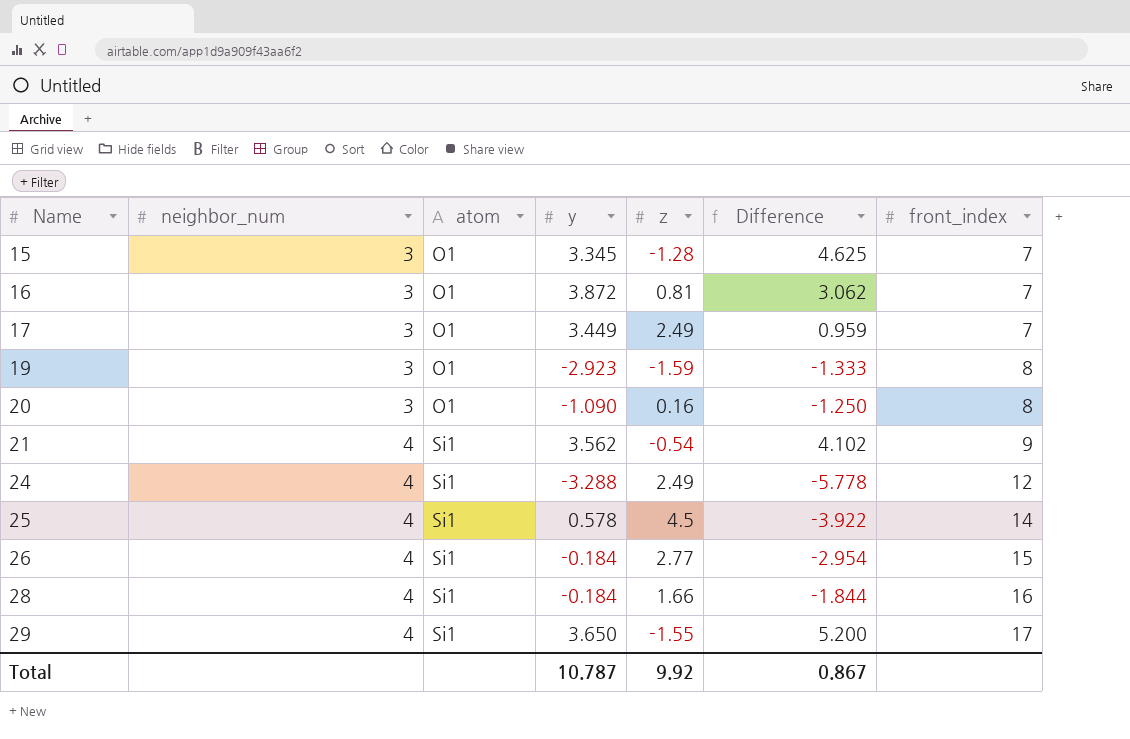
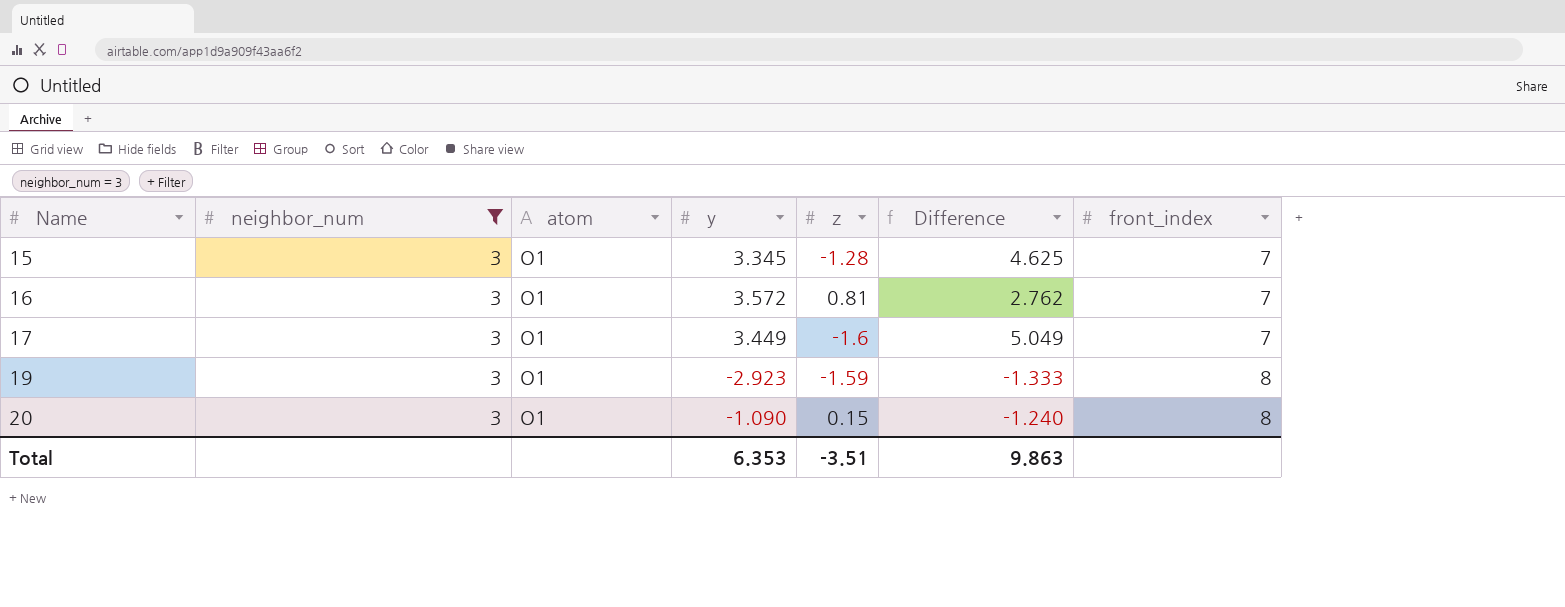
filter: none -> neighbor_num = 3
16 | y: 3.872 -> 3.572
16 | Difference: 3.062 -> 2.762
17 | z: 2.49 -> -1.6
17 | Difference: 0.959 -> 5.049
20 | z: 0.16 -> 0.15
20 | Difference: -1.250 -> -1.240
Total | y: 10.787 -> 6.353
Total | z: 9.92 -> -3.51
Total | Difference: 0.867 -> 9.863

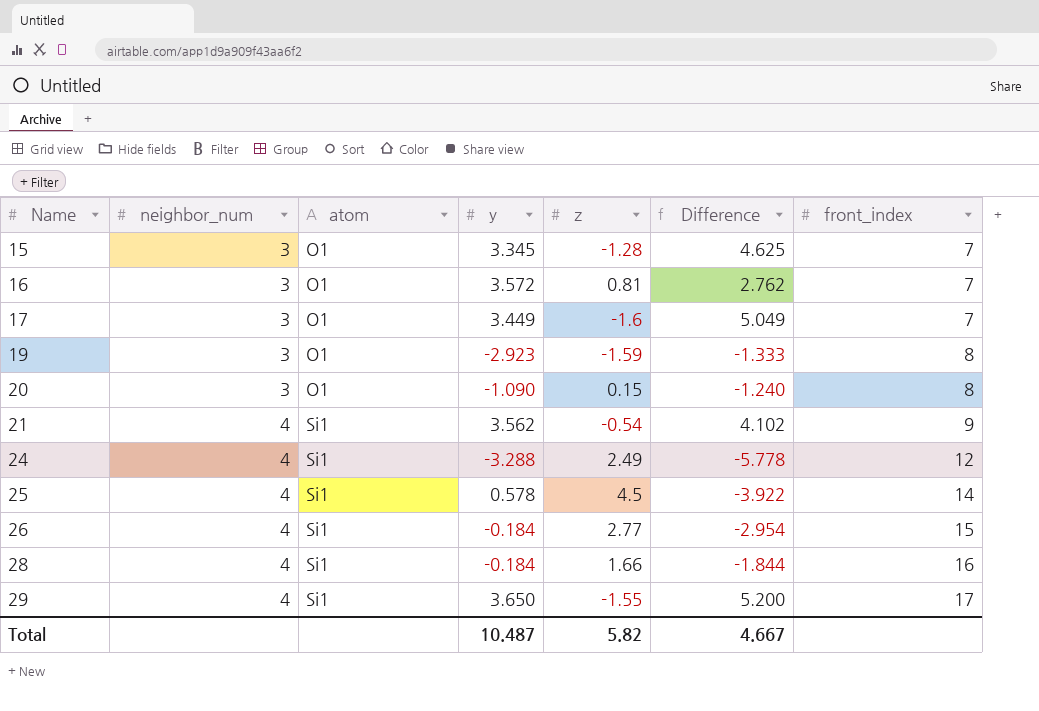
filter: neighbor_num = 3 -> none
Total | y: 6.353 -> 10.487
Total | z: -3.51 -> 5.82
Total | Difference: 9.863 -> 4.667

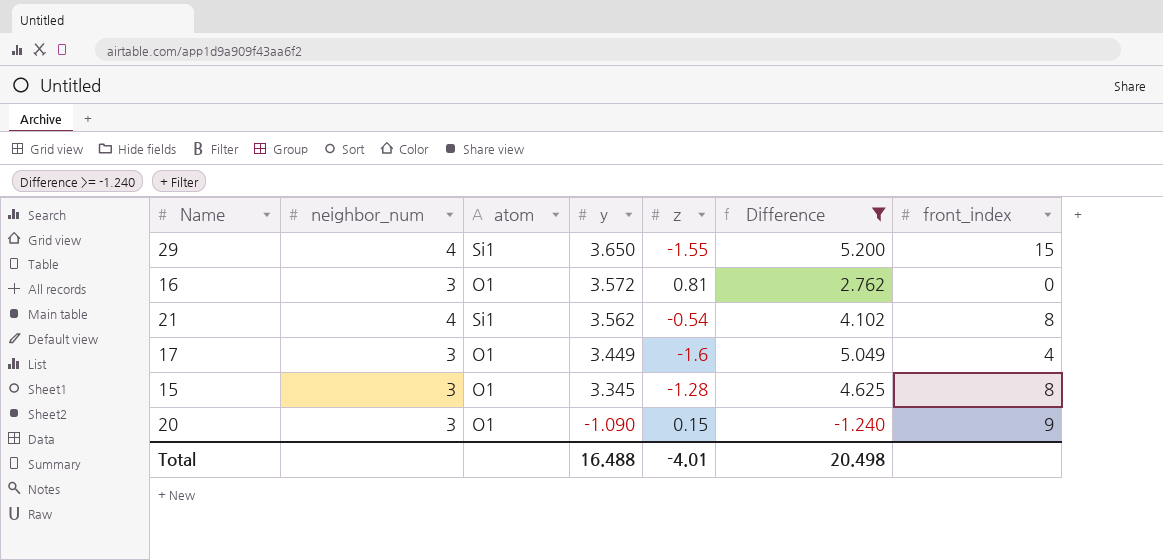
filter: none -> Difference >= -1.240
row order: Name ascending -> y descending
29 | front_index: 17 -> 15
16 | front_index: 7 -> 0
21 | front_index: 9 -> 8
17 | front_index: 7 -> 4
15 | front_index: 7 -> 8
20 | front_index: 8 -> 9
Total | y: 10.487 -> 16.488
Total | z: 5.82 -> -4.01
Total | Difference: 4.667 -> 20.498

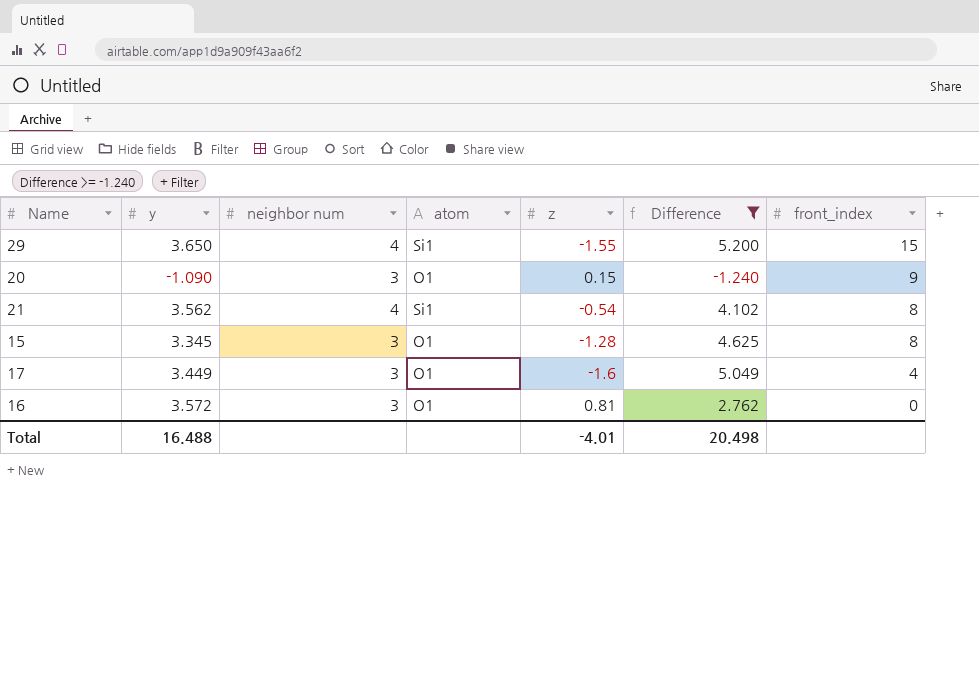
row order: y descending -> front_index descending
column y | position: 4 -> 2
column name: neighbor_num -> neighbor num

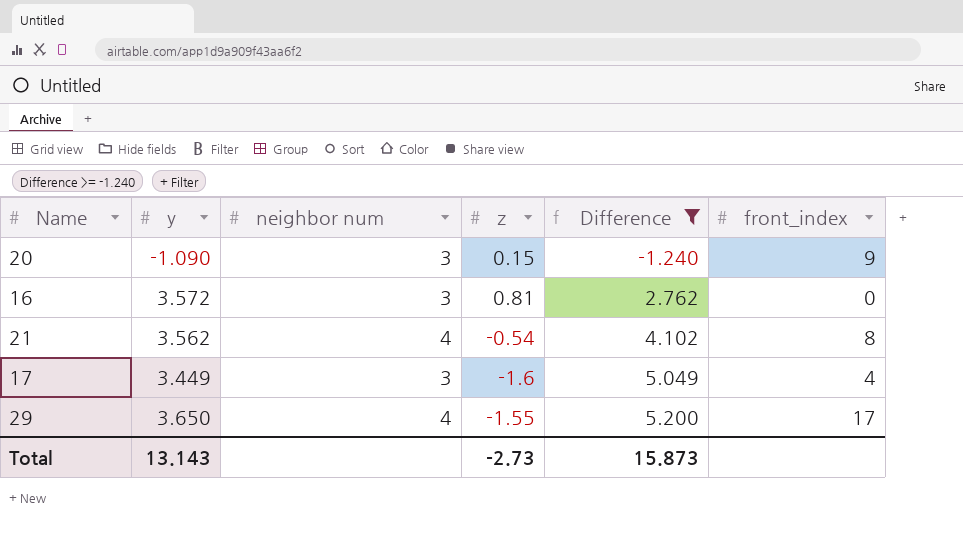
row order: front_index descending -> Difference ascending
column atom | position: 4 -> none
row 15: 3.345 | 3 | O1 | -1.28 | 4.625 | 8 -> none
29 | front_index: 15 -> 17
Total | y: 16.488 -> 13.143
Total | z: -4.01 -> -2.73
Total | Difference: 20.498 -> 15.873

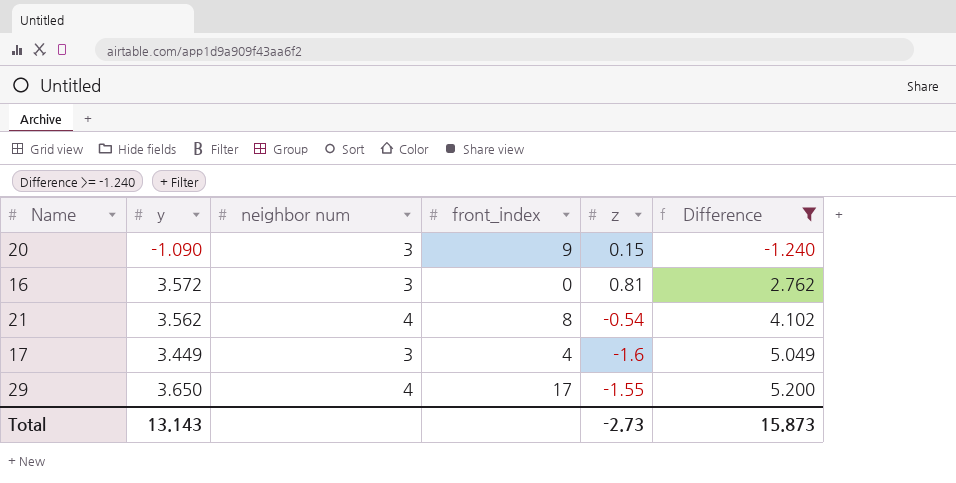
column front_index | position: 6 -> 4

